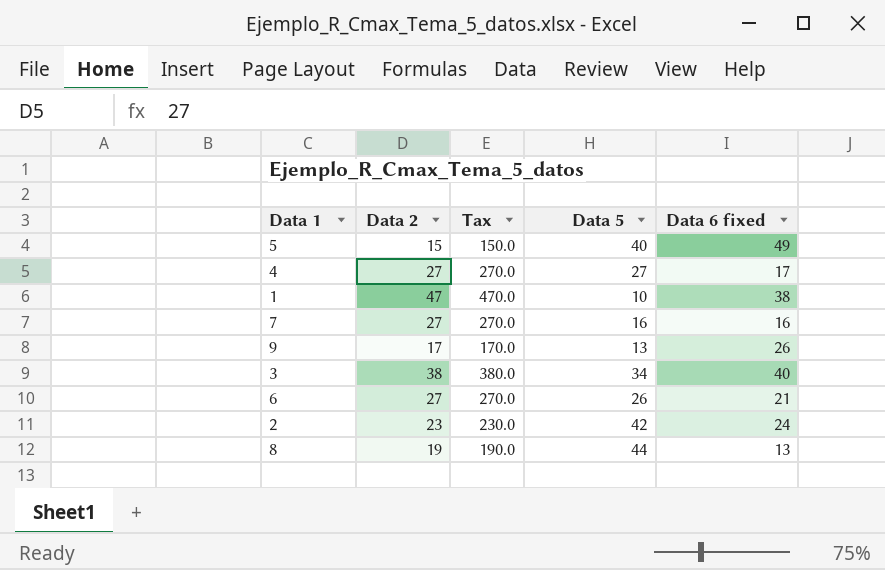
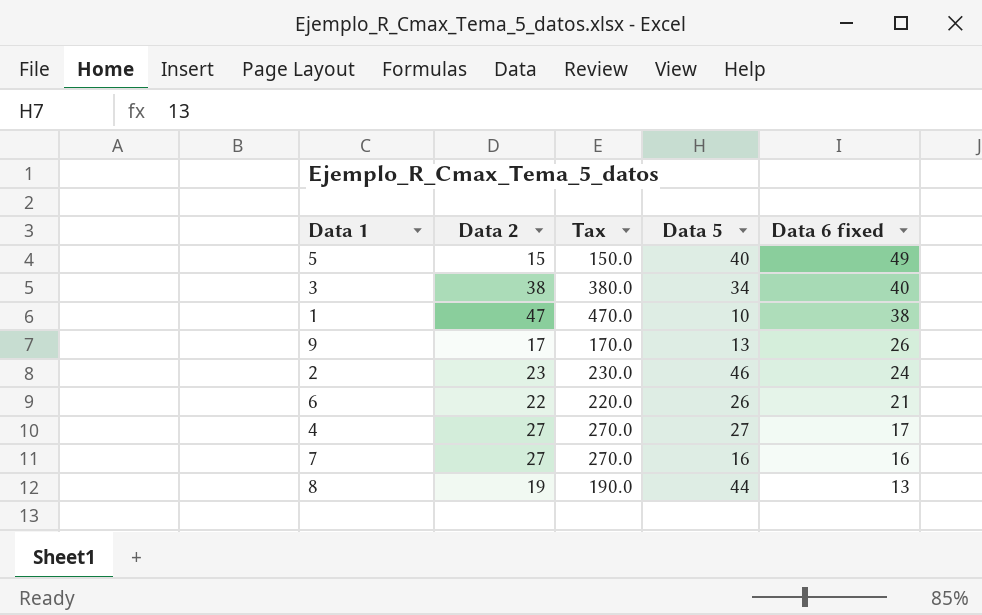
row order: none -> Data 6 fixed descending
2 | Data 5: 42 -> 46
6 | Data 2: 27 -> 22
6 | Tax: 270.0 -> 220.0

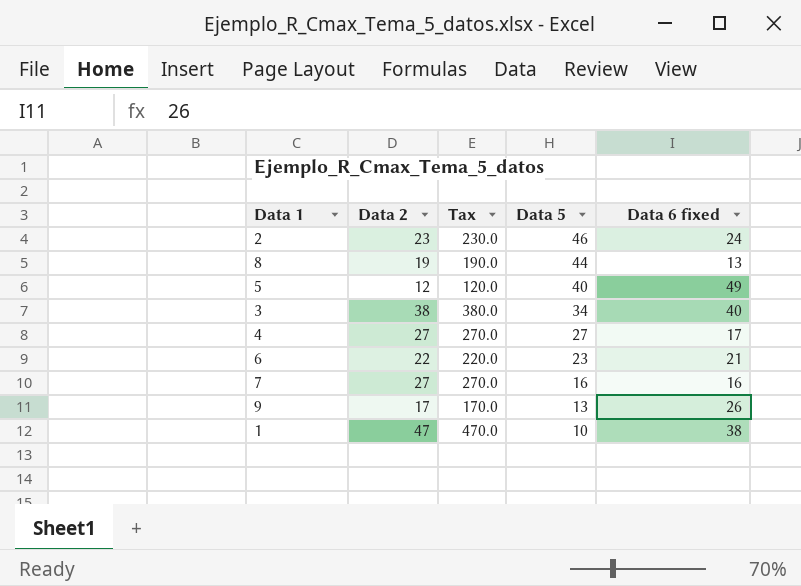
row order: Data 6 fixed descending -> Data 5 descending
5 | Data 2: 15 -> 12
5 | Tax: 150.0 -> 120.0
6 | Data 5: 26 -> 23

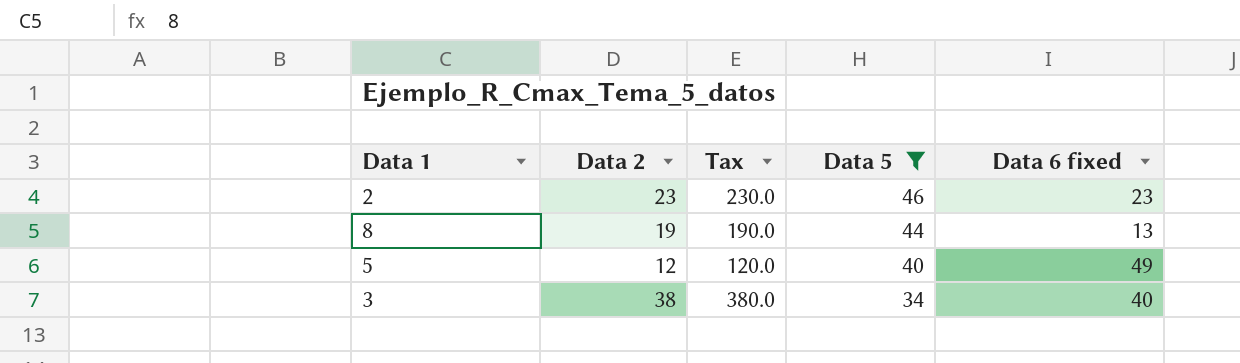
filter: none -> Data 5 >= 34
2 | Data 6 fixed: 24 -> 23

